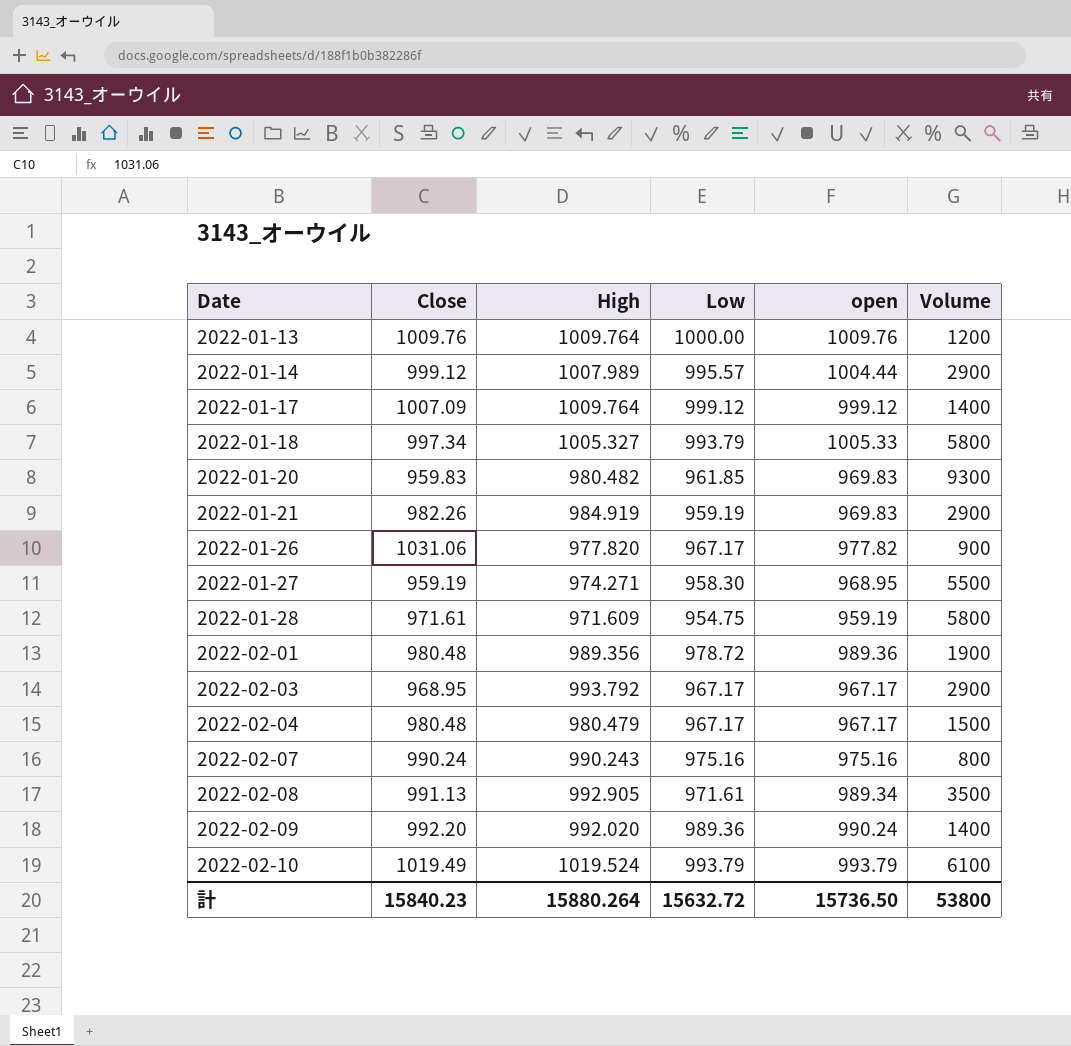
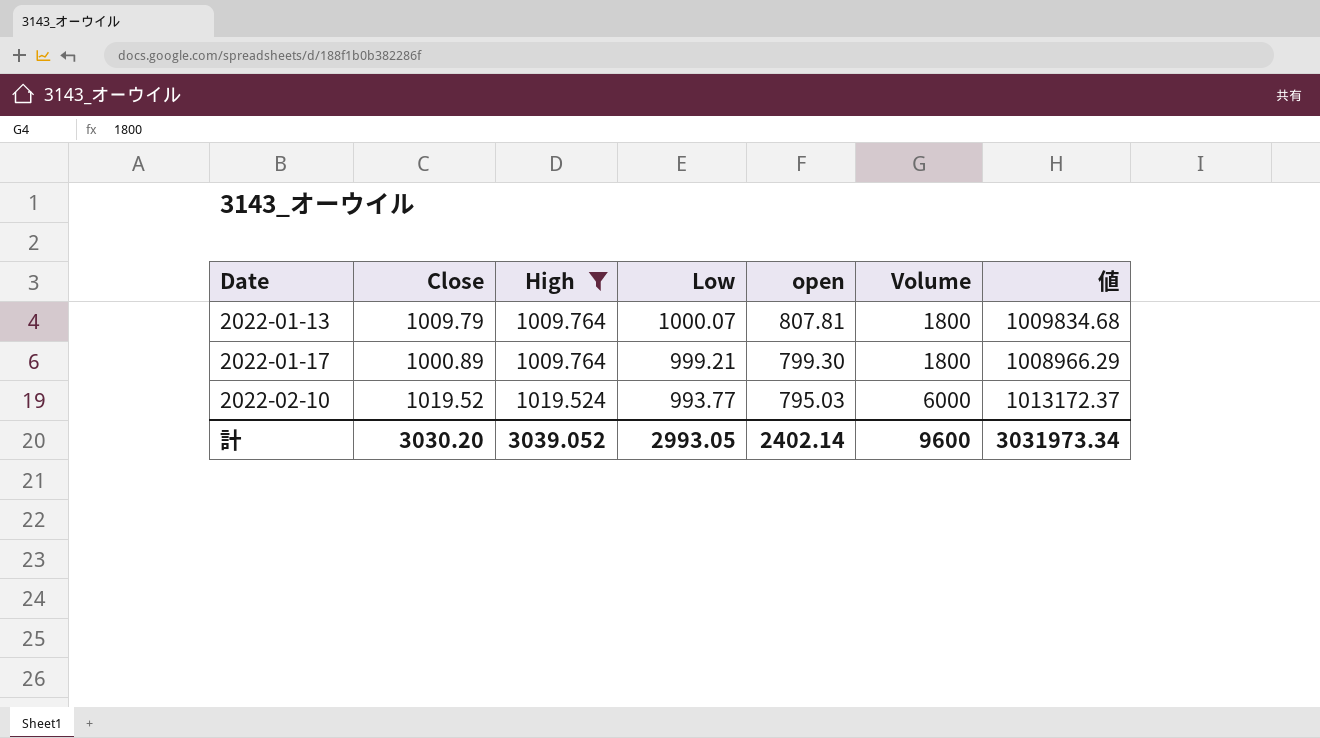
filter: none -> High >= 1009.764
column 値 | formula: none -> [High] * [Low]
2022-01-13 | Close: 1009.76 -> 1009.79
2022-01-13 | Low: 1000.00 -> 1000.07
2022-01-13 | open: 1009.76 -> 807.81
2022-01-13 | Volume: 1200 -> 1800
2022-01-17 | Close: 1007.09 -> 1000.89
2022-01-17 | Low: 999.12 -> 999.21
2022-01-17 | open: 999.12 -> 799.30
2022-01-17 | Volume: 1400 -> 1800
2022-02-10 | Close: 1019.49 -> 1019.52
2022-02-10 | Low: 993.79 -> 993.77
2022-02-10 | open: 993.79 -> 795.03
2022-02-10 | Volume: 6100 -> 6000
計 | Close: 15840.23 -> 3030.20
計 | High: 15880.264 -> 3039.052
計 | Low: 15632.72 -> 2993.05
計 | open: 15736.50 -> 2402.14
計 | Volume: 53800 -> 9600

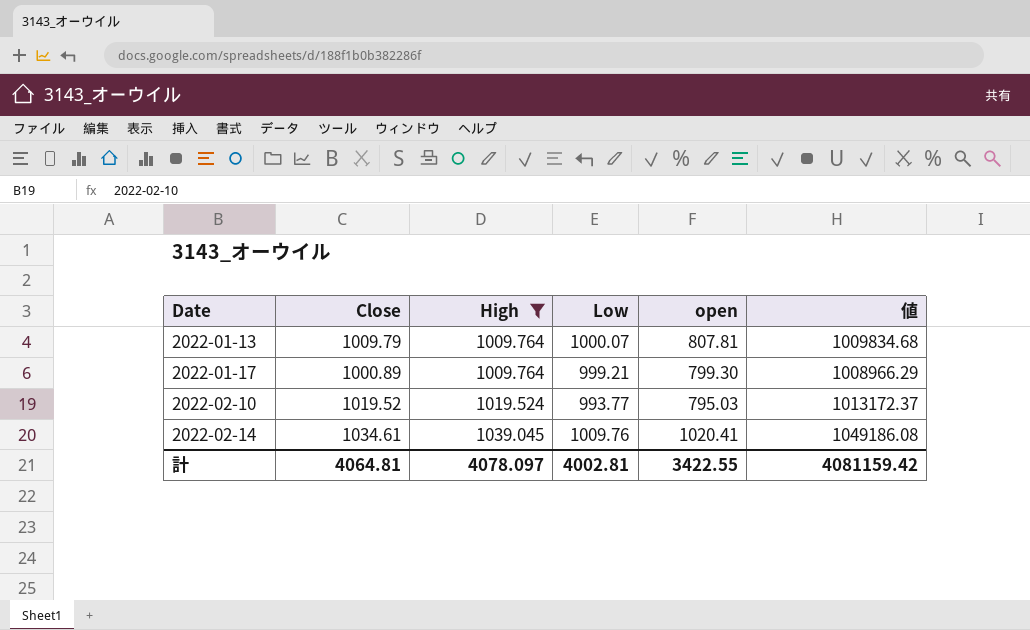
column Volume | position: 6 -> none
row 2022-02-14: none -> 1034.61 | 1039.045 | 1009.76 | 1020.41 | 1049186.08
計 | Close: 3030.20 -> 4064.81
計 | High: 3039.052 -> 4078.097
計 | Low: 2993.05 -> 4002.81
計 | open: 2402.14 -> 3422.55
計 | 値: 3031973.34 -> 4081159.42

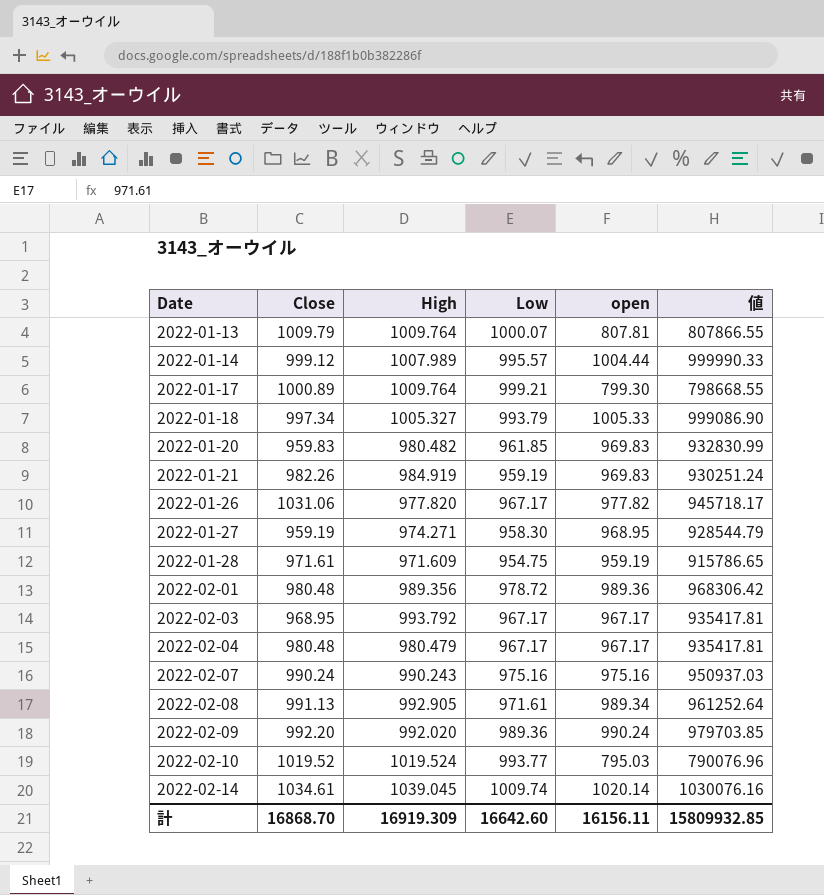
filter: High >= 1009.764 -> none
column 値 | formula: [High] * [Low] -> [Low] * [open]
2022-02-14 | Low: 1009.76 -> 1009.74
2022-02-14 | open: 1020.41 -> 1020.14
計 | Close: 4064.81 -> 16868.70
計 | High: 4078.097 -> 16919.309
計 | Low: 4002.81 -> 16642.60
計 | open: 3422.55 -> 16156.11
計 | 値: 4081159.42 -> 15809932.85

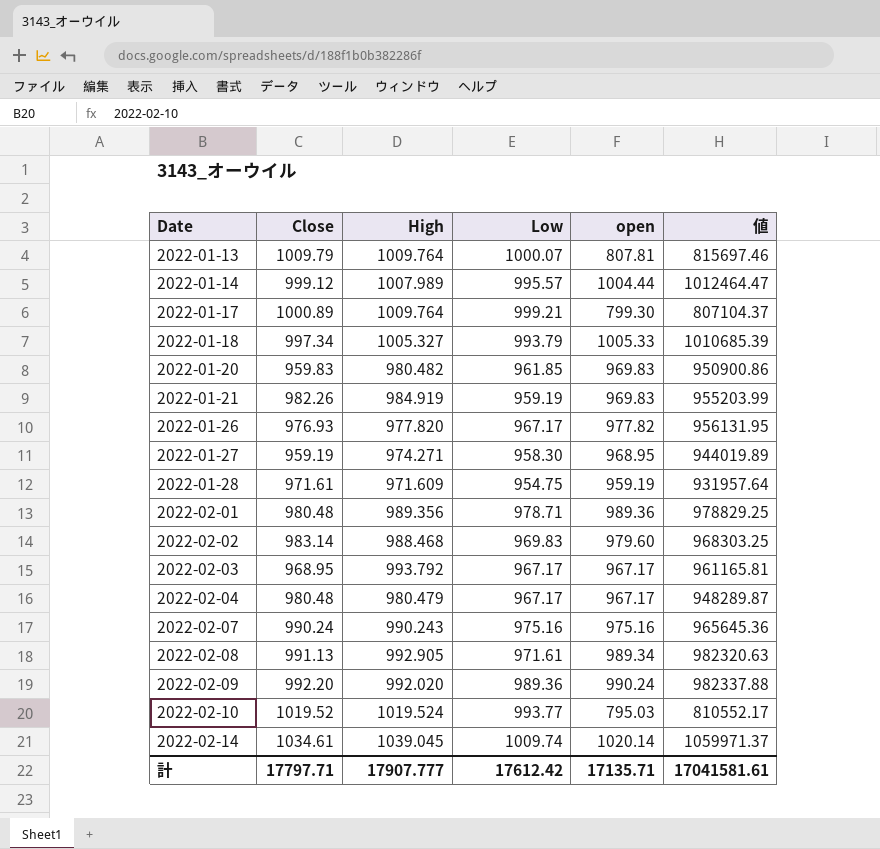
column 値 | formula: [Low] * [open] -> [High] * [open]
2022-01-26 | Close: 1031.06 -> 976.93
2022-02-01 | Low: 978.72 -> 978.71
row 2022-02-02: none -> 983.14 | 988.468 | 969.83 | 979.60 | 968303.25
計 | Close: 16868.70 -> 17797.71
計 | High: 16919.309 -> 17907.777
計 | Low: 16642.60 -> 17612.42
計 | open: 16156.11 -> 17135.71
計 | 値: 15809932.85 -> 17041581.61

